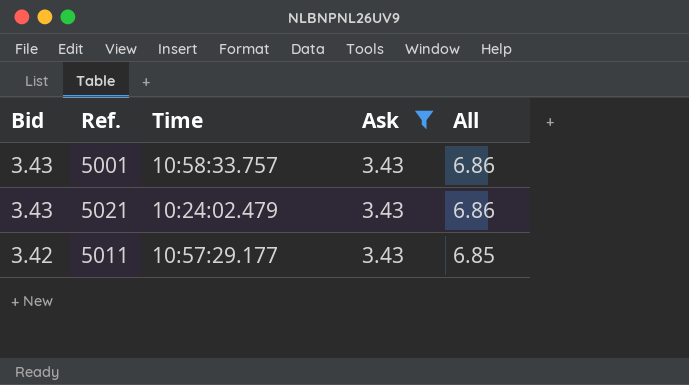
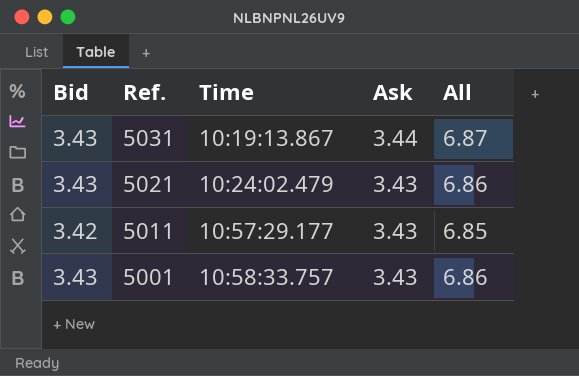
filter: Ask = 3.43 -> none
row order: Bid descending -> Ref. descending

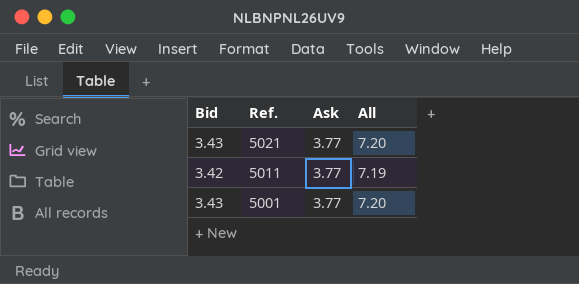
column Time | position: 3 -> none
row 5031: 3.43 | 10:19:13.867 | 3.44 | 6.87 -> none
5021 | Ask: 3.43 -> 3.77
5021 | All: 6.86 -> 7.20
5011 | Ask: 3.43 -> 3.77
5011 | All: 6.85 -> 7.19
5001 | Ask: 3.43 -> 3.77
5001 | All: 6.86 -> 7.20

